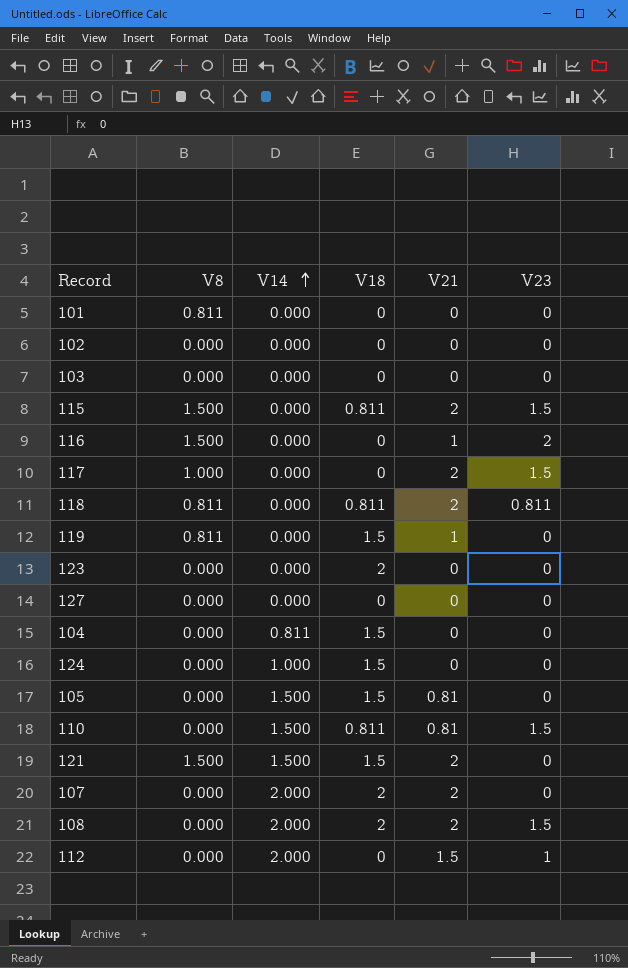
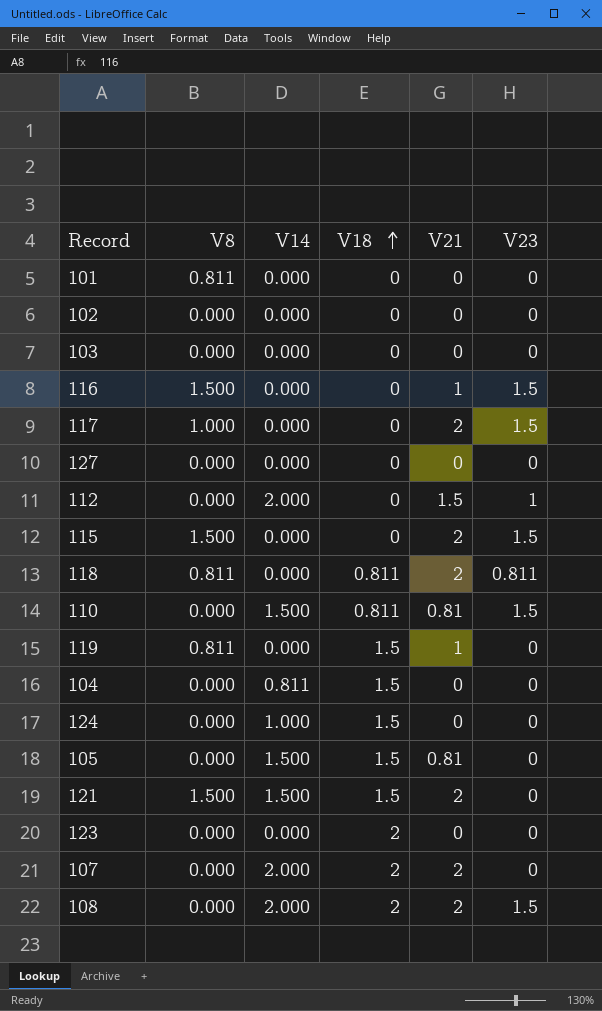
row order: V14 ascending -> V18 ascending
116 | V23: 2 -> 1.5
115 | V18: 0.811 -> 0

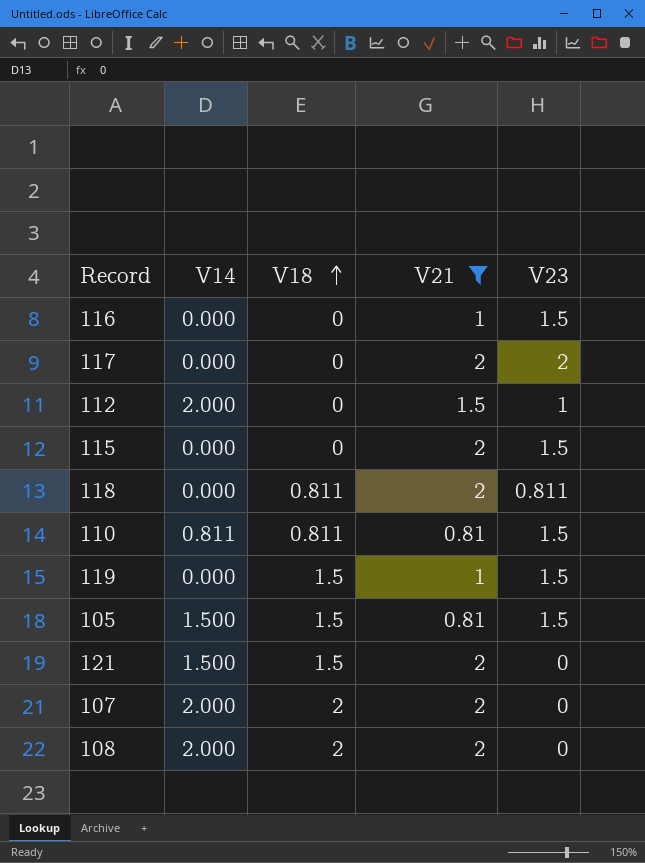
filter: none -> V21 != 0
column V8 | position: 2 -> none
117 | V23: 1.5 -> 2
110 | V14: 1.500 -> 0.811
119 | V23: 0 -> 1.5
105 | V23: 0 -> 1.5
108 | V23: 1.5 -> 0

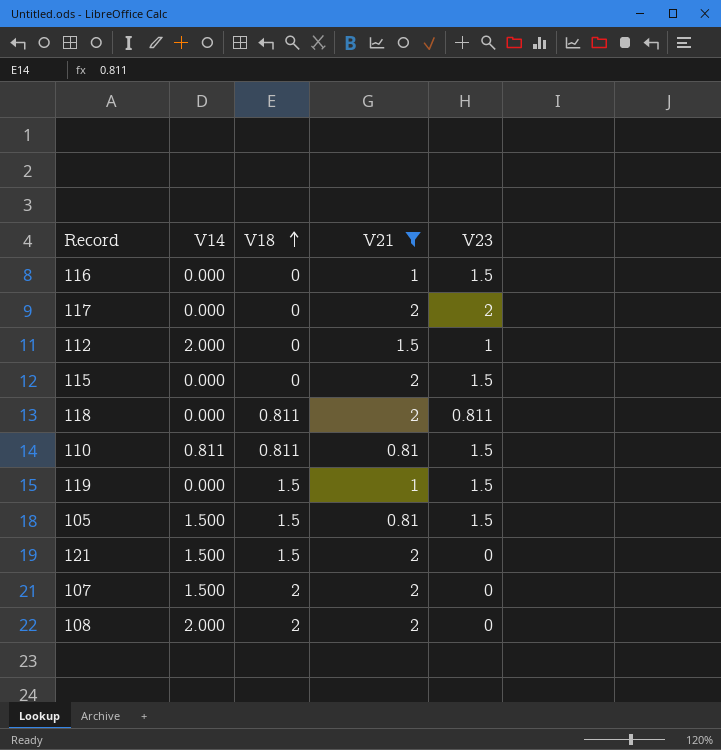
107 | V14: 2.000 -> 1.500

